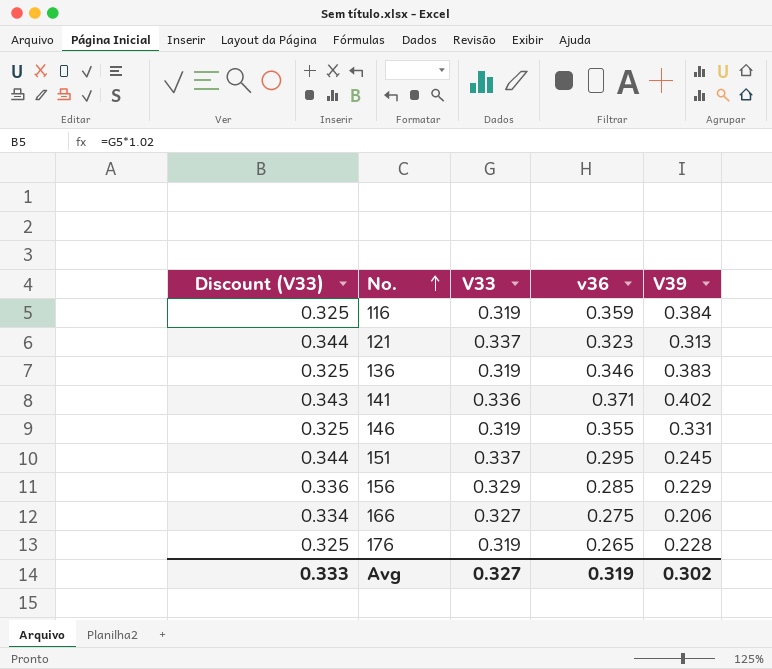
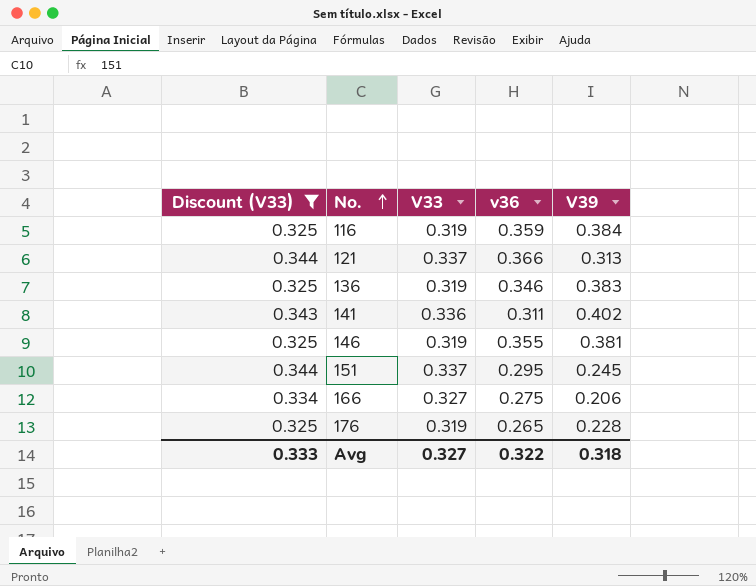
filter: none -> Discount (V33) != 0.336
121 | v36: 0.323 -> 0.366
141 | v36: 0.371 -> 0.311
146 | V39: 0.331 -> 0.381
Avg | v36: 0.319 -> 0.322
Avg | V39: 0.302 -> 0.318

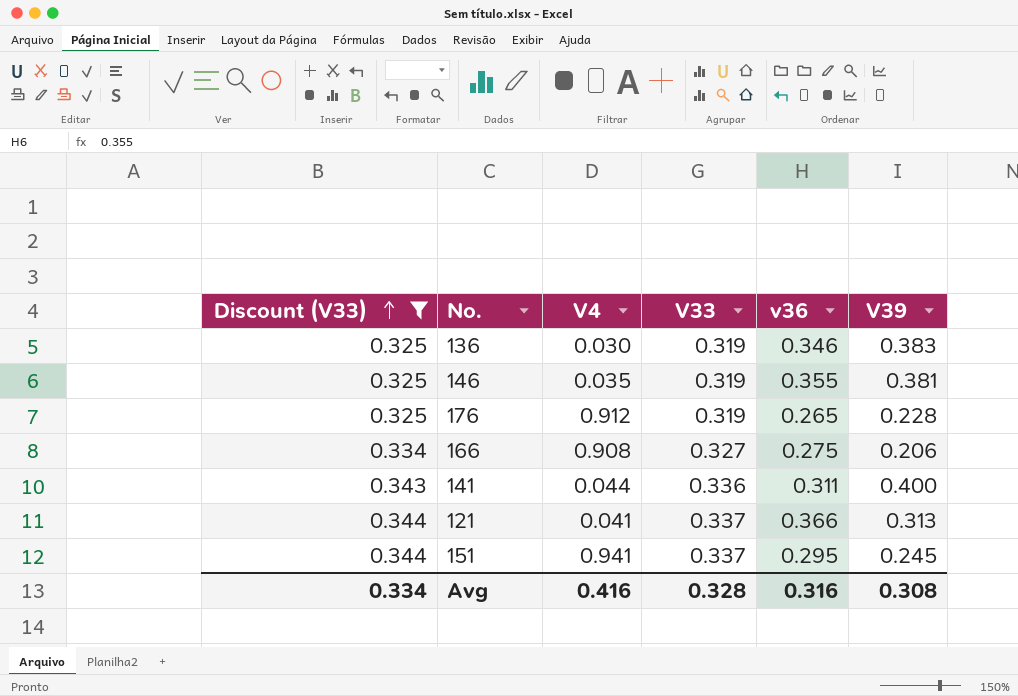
row order: No. ascending -> Discount (V33) ascending
column V4 | position: none -> 3
row 116: 0.325 | 0.319 | 0.359 | 0.384 -> none
141 | V39: 0.402 -> 0.400
Avg | Discount (V33): 0.333 -> 0.334
Avg | V33: 0.327 -> 0.328
Avg | v36: 0.322 -> 0.316
Avg | V39: 0.318 -> 0.308

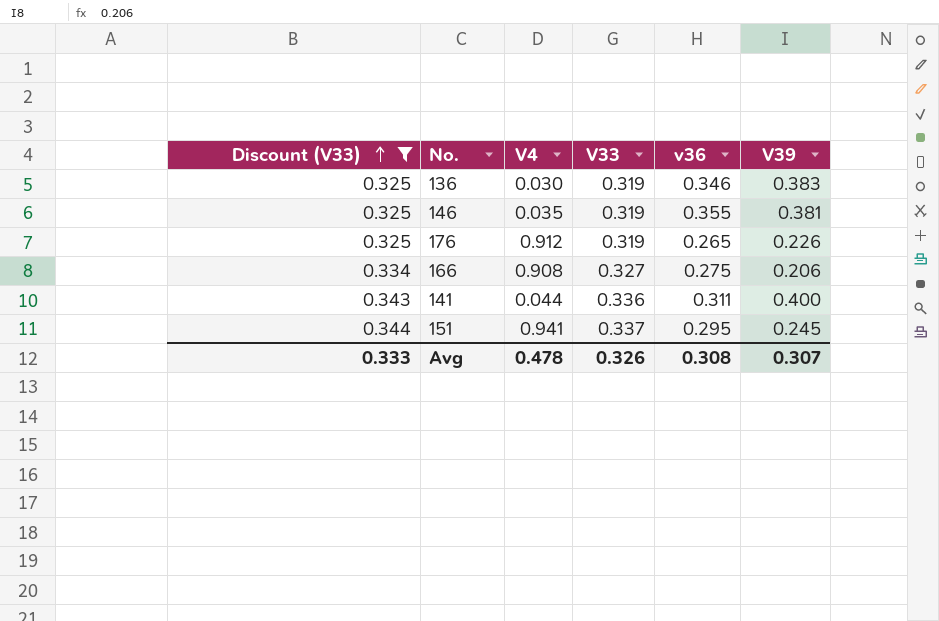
row 121: 0.344 | 0.041 | 0.337 | 0.366 | 0.313 -> none
176 | V39: 0.228 -> 0.226
Avg | Discount (V33): 0.334 -> 0.333
Avg | V4: 0.416 -> 0.478
Avg | V33: 0.328 -> 0.326
Avg | v36: 0.316 -> 0.308
Avg | V39: 0.308 -> 0.307

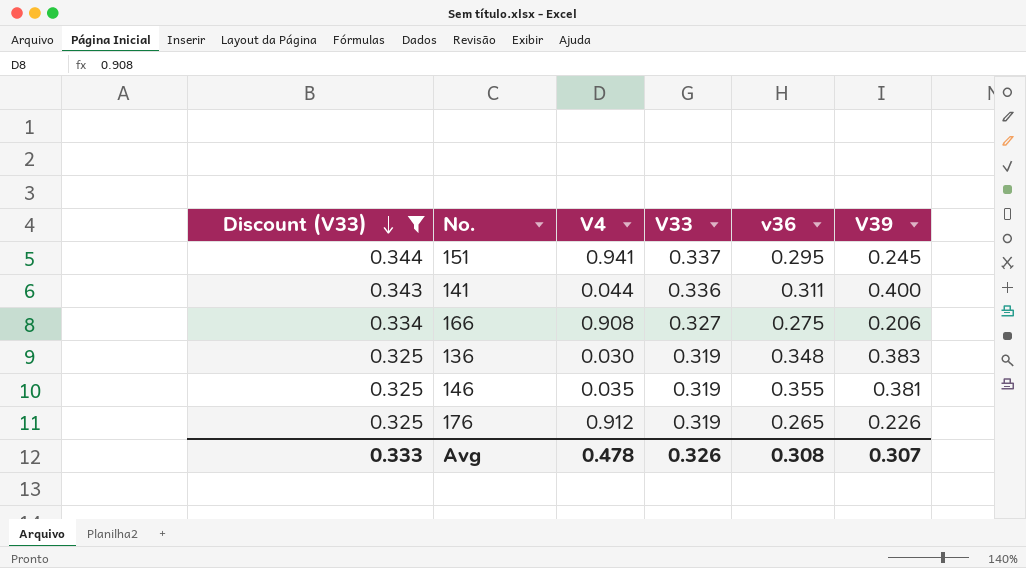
row order: Discount (V33) ascending -> Discount (V33) descending
136 | v36: 0.346 -> 0.348

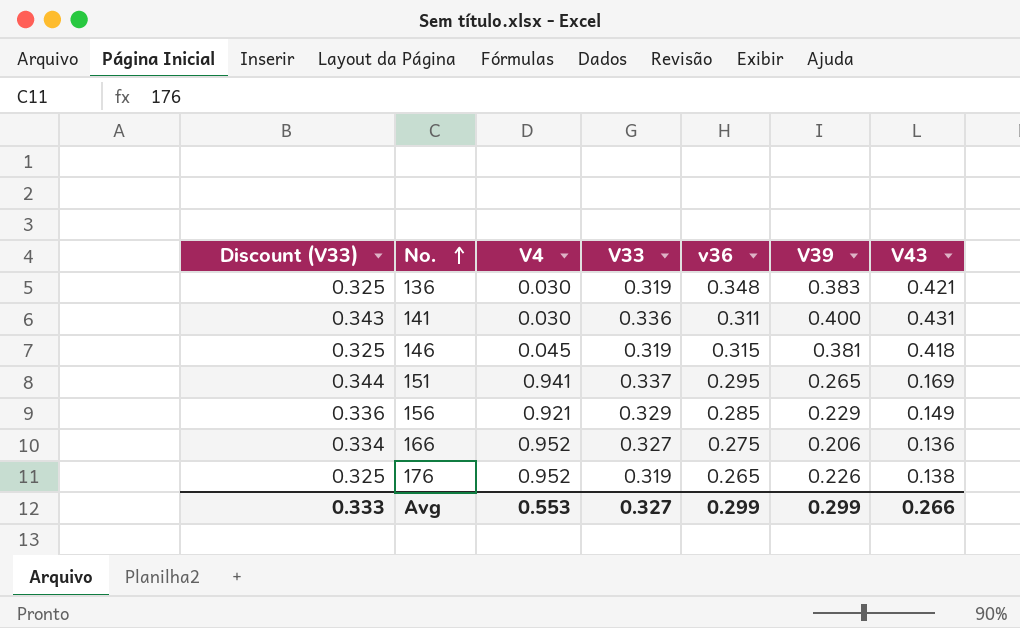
filter: Discount (V33) != 0.336 -> none
row order: Discount (V33) descending -> No. ascending
column V43 | position: none -> 7
141 | V4: 0.044 -> 0.030
146 | V4: 0.035 -> 0.045
146 | v36: 0.355 -> 0.315
151 | V39: 0.245 -> 0.265
166 | V4: 0.908 -> 0.952
176 | V4: 0.912 -> 0.952
Avg | V4: 0.478 -> 0.553
Avg | V33: 0.326 -> 0.327
Avg | v36: 0.308 -> 0.299
Avg | V39: 0.307 -> 0.299

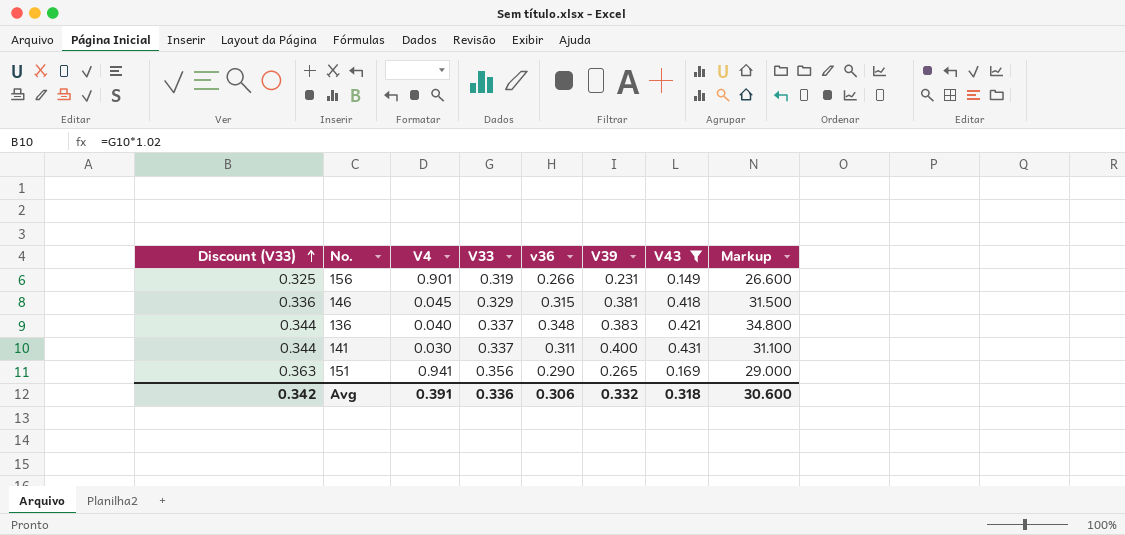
filter: none -> V43 >= 0.149
row order: No. ascending -> Discount (V33) ascending
column Markup | formula: none -> [v36] * 100
156 | Discount (V33): 0.336 -> 0.325
156 | V4: 0.921 -> 0.901
156 | V33: 0.329 -> 0.319
156 | v36: 0.285 -> 0.266
156 | V39: 0.229 -> 0.231
146 | Discount (V33): 0.325 -> 0.336
146 | V33: 0.319 -> 0.329
136 | Discount (V33): 0.325 -> 0.344
136 | V4: 0.030 -> 0.040
136 | V33: 0.319 -> 0.337
141 | Discount (V33): 0.343 -> 0.344
141 | V33: 0.336 -> 0.337
151 | Discount (V33): 0.344 -> 0.363
151 | V33: 0.337 -> 0.356
151 | v36: 0.295 -> 0.290
Avg | Discount (V33): 0.333 -> 0.342
Avg | V4: 0.553 -> 0.391
Avg | V33: 0.327 -> 0.336
Avg | v36: 0.299 -> 0.306
Avg | V39: 0.299 -> 0.332
Avg | V43: 0.266 -> 0.318

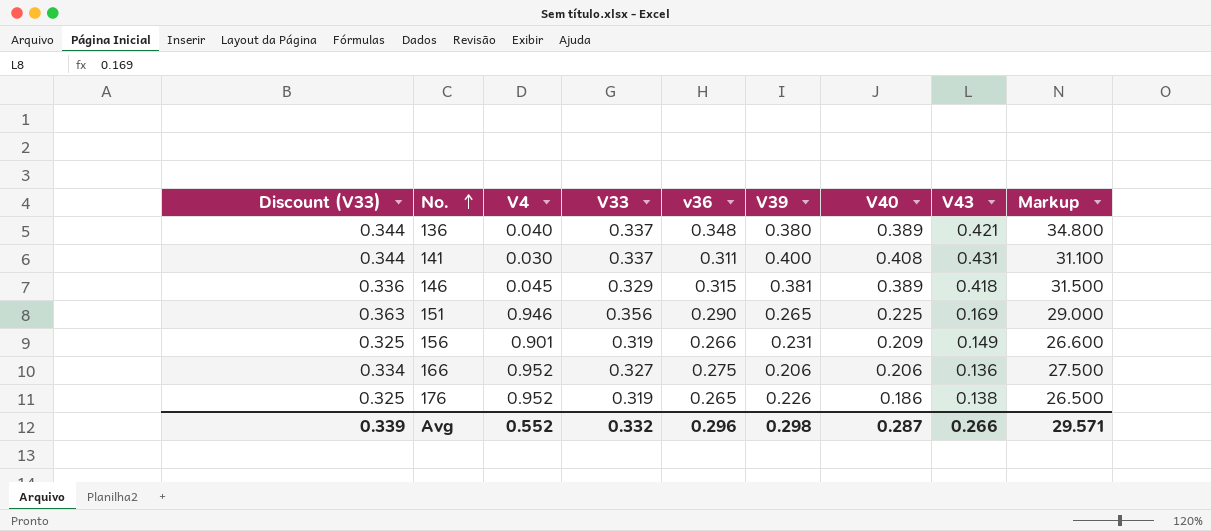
filter: V43 >= 0.149 -> none
row order: Discount (V33) ascending -> No. ascending
column V40 | position: none -> 7
136 | V39: 0.383 -> 0.380
151 | V4: 0.941 -> 0.946
Avg | Discount (V33): 0.342 -> 0.339
Avg | V4: 0.391 -> 0.552
Avg | V33: 0.336 -> 0.332
Avg | v36: 0.306 -> 0.296
Avg | V39: 0.332 -> 0.298
Avg | V43: 0.318 -> 0.266
Avg | Markup: 30.600 -> 29.571

